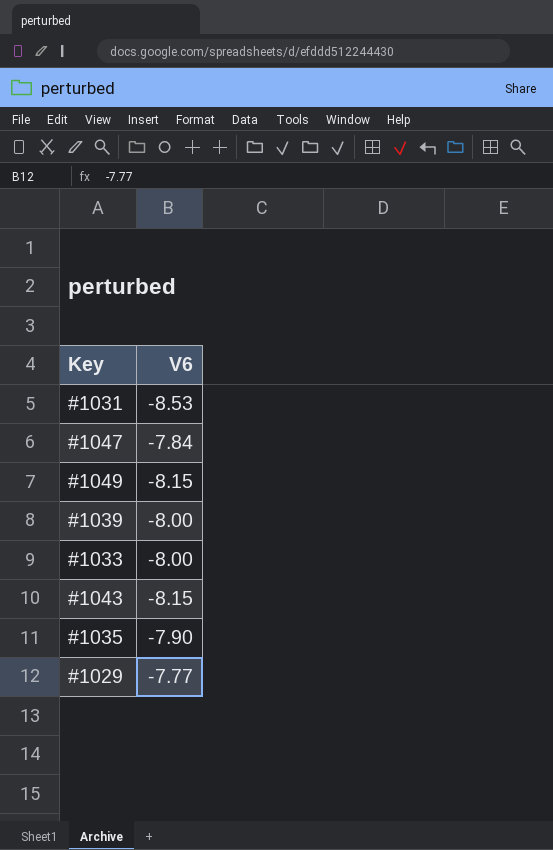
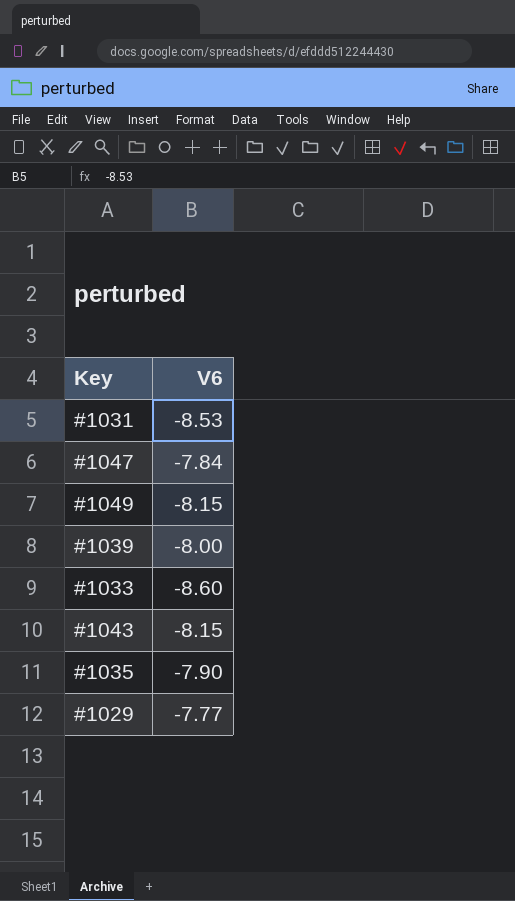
#1033 | V6: -8.00 -> -8.60

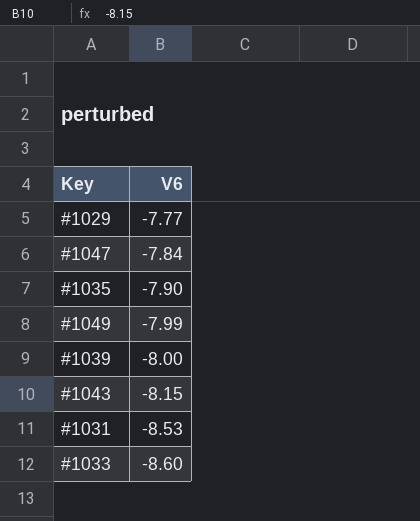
row order: none -> V6 descending
#1049 | V6: -8.15 -> -7.99

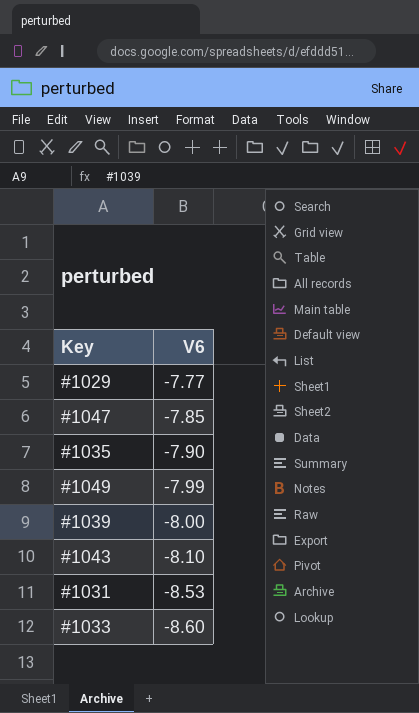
#1047 | V6: -7.84 -> -7.85
#1043 | V6: -8.15 -> -8.10

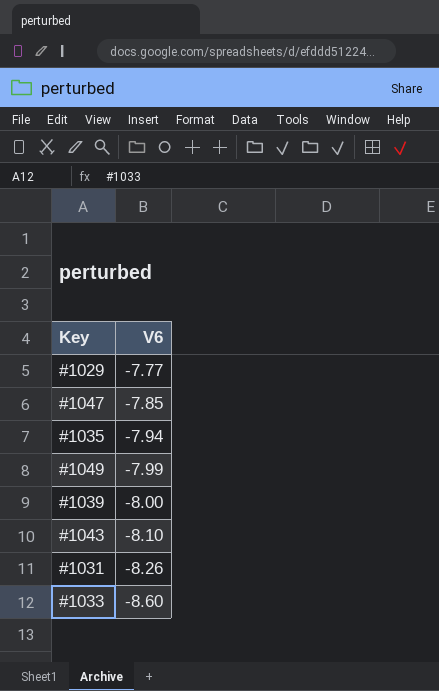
#1035 | V6: -7.90 -> -7.94
#1031 | V6: -8.53 -> -8.26

